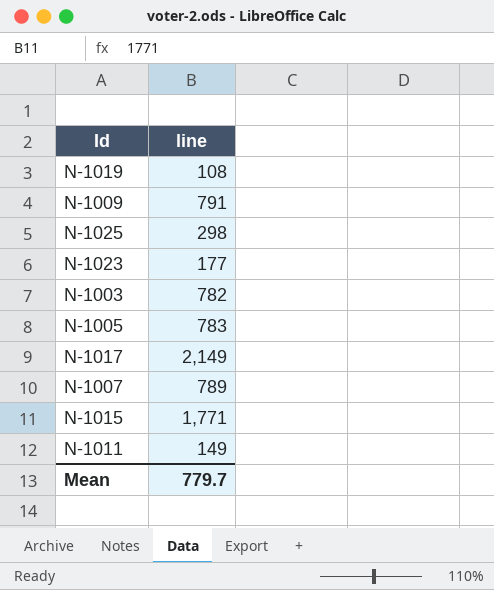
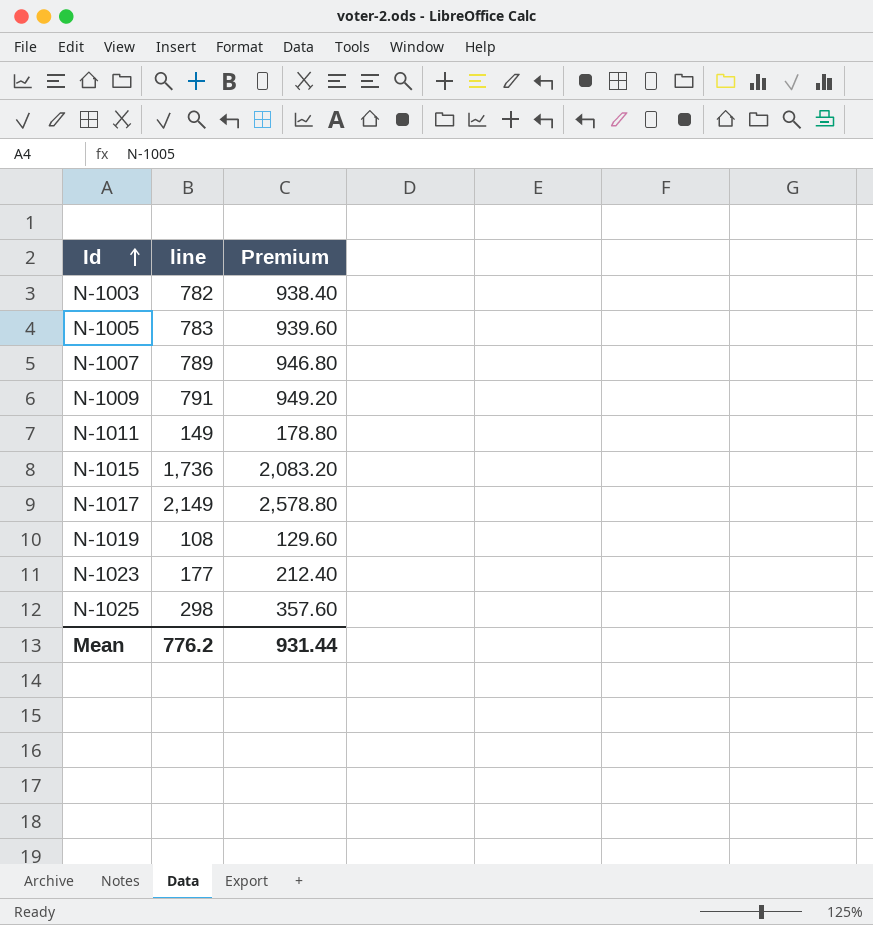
row order: none -> Id ascending
column Premium | formula: none -> [line] * 1.2
N-1015 | line: 1,771 -> 1,736
Mean | line: 779.7 -> 776.2

